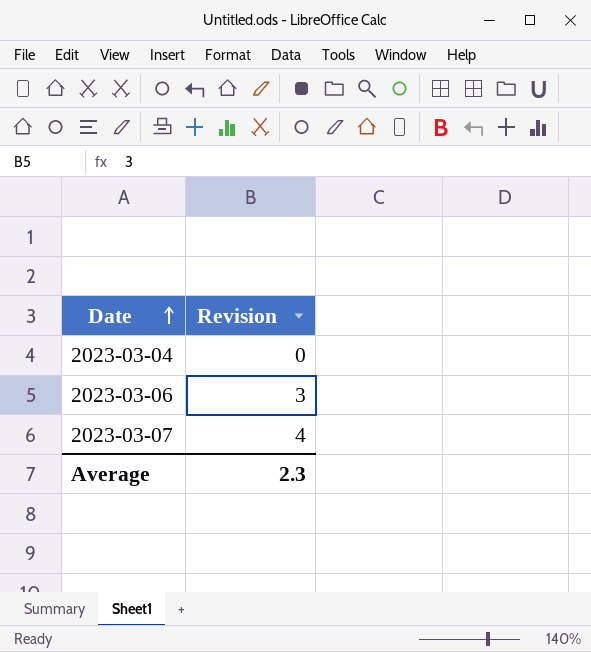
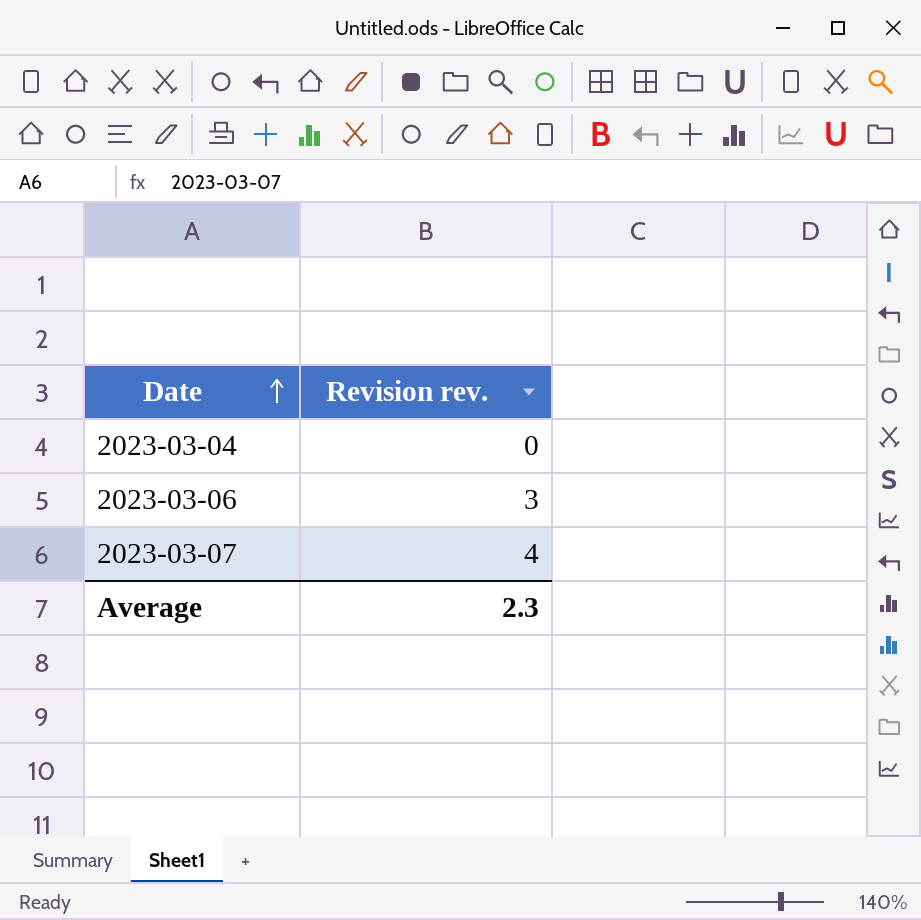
column name: Revision -> Revision rev.

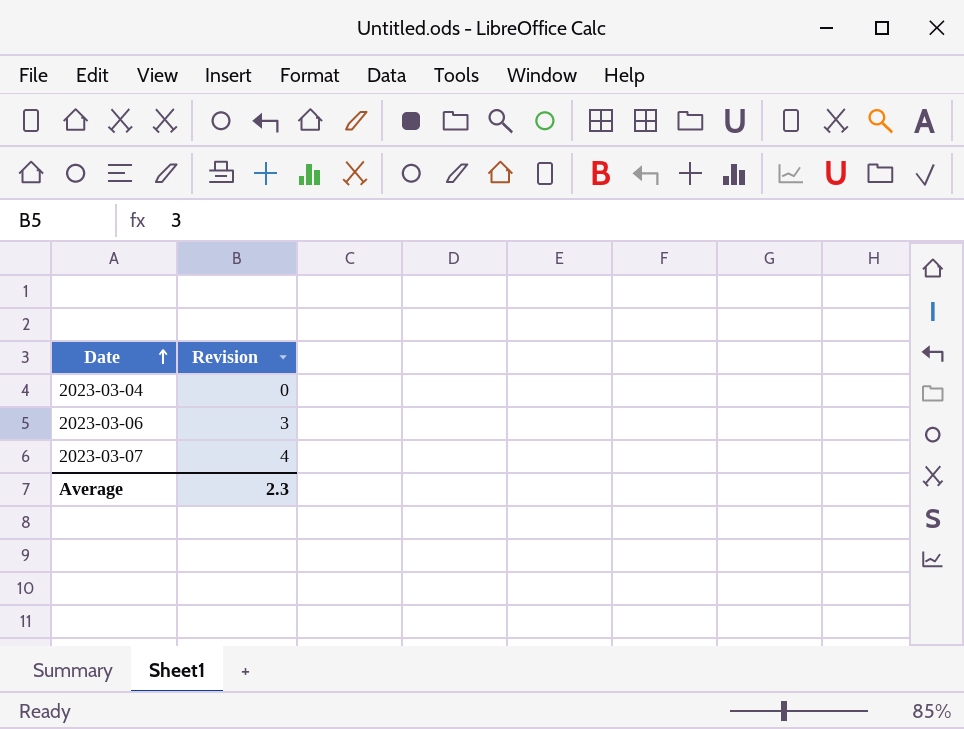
column name: Revision rev. -> Revision

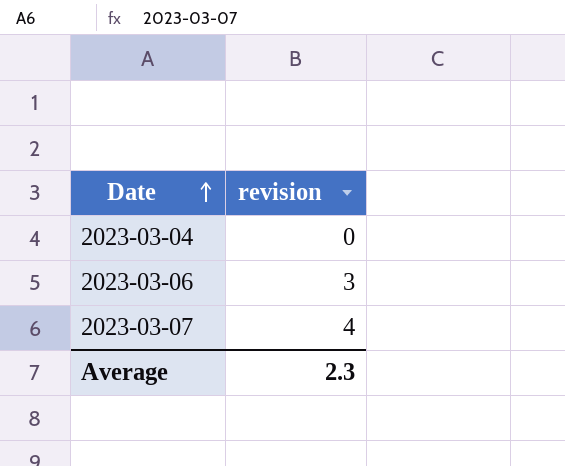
column name: Revision -> revision

